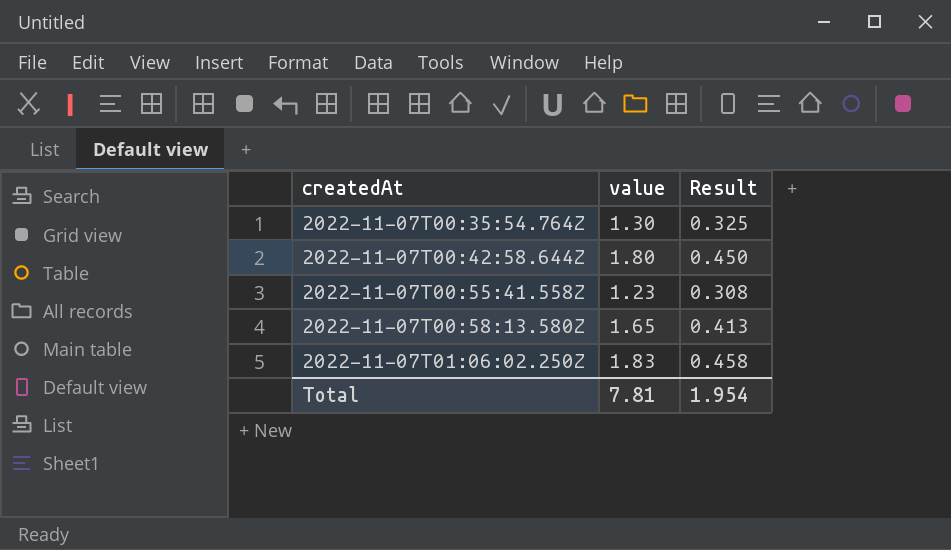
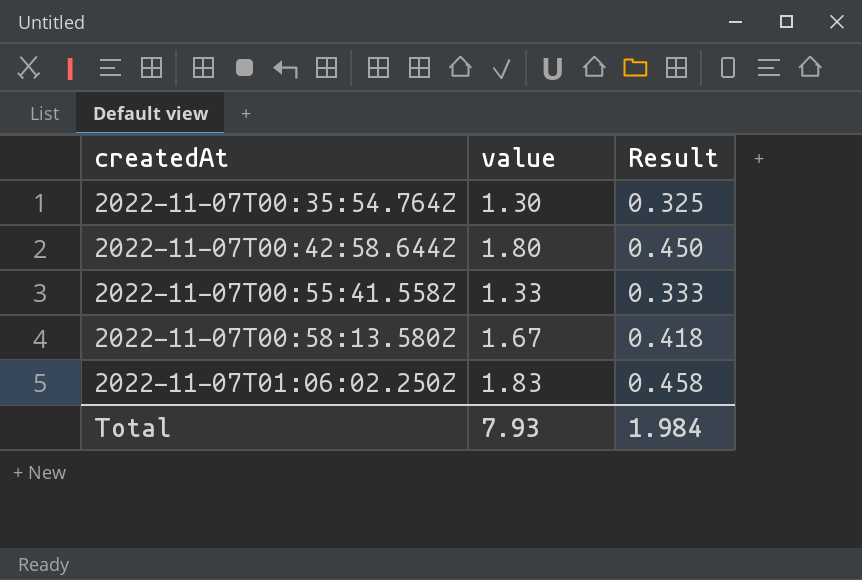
2022-11-07T00:55:41.558Z | value: 1.23 -> 1.33
2022-11-07T00:55:41.558Z | Result: 0.308 -> 0.333
2022-11-07T00:58:13.580Z | value: 1.65 -> 1.67
2022-11-07T00:58:13.580Z | Result: 0.413 -> 0.418
Total | value: 7.81 -> 7.93
Total | Result: 1.954 -> 1.984

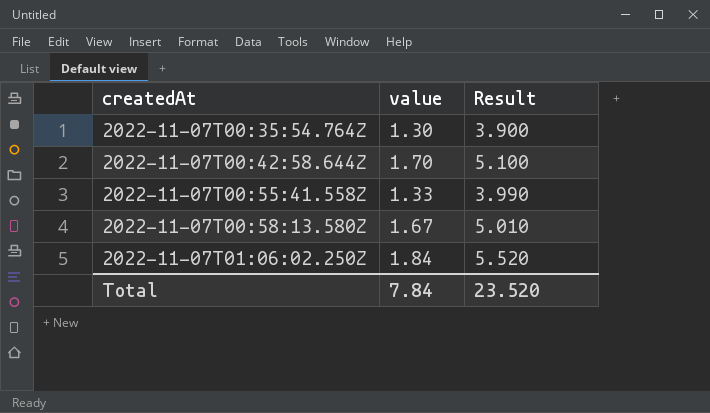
column Result | formula: [value] * 0.25 -> [value] * 3
2022-11-07T00:42:58.644Z | value: 1.80 -> 1.70
2022-11-07T01:06:02.250Z | value: 1.83 -> 1.84
Total | value: 7.93 -> 7.84
Total | Result: 1.984 -> 23.520

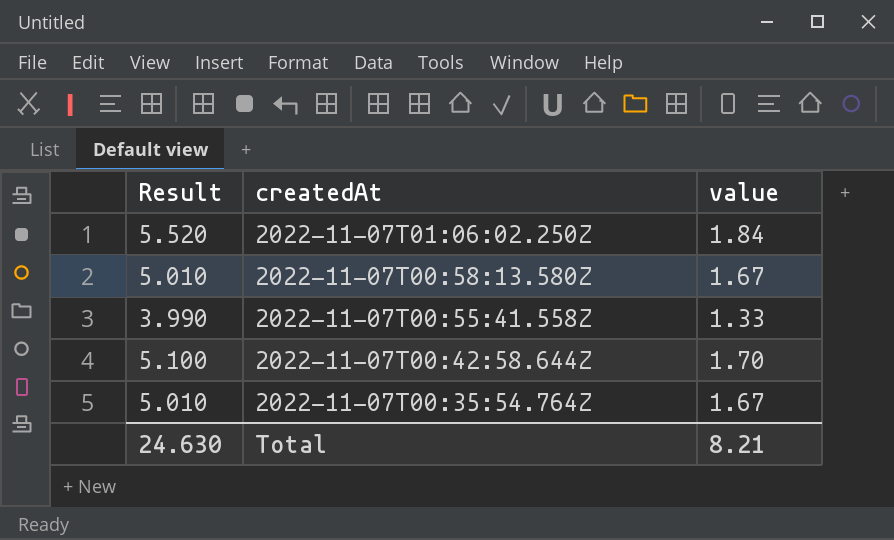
row order: createdAt ascending -> createdAt descending
column Result | position: 3 -> 1
2022-11-07T00:35:54.764Z | Result: 3.900 -> 5.010
2022-11-07T00:35:54.764Z | value: 1.30 -> 1.67
Total | Result: 23.520 -> 24.630
Total | value: 7.84 -> 8.21

